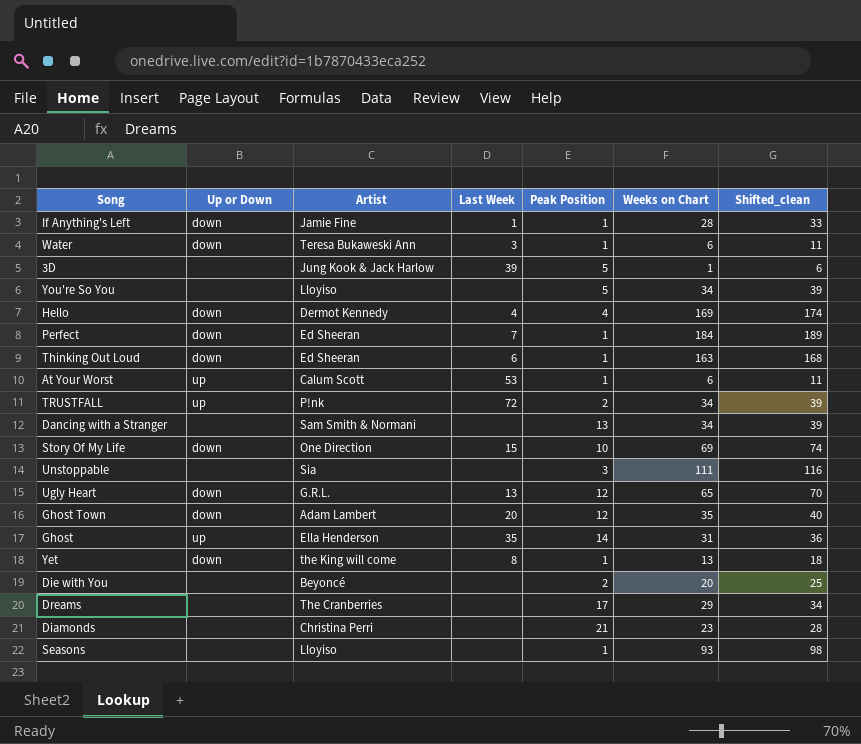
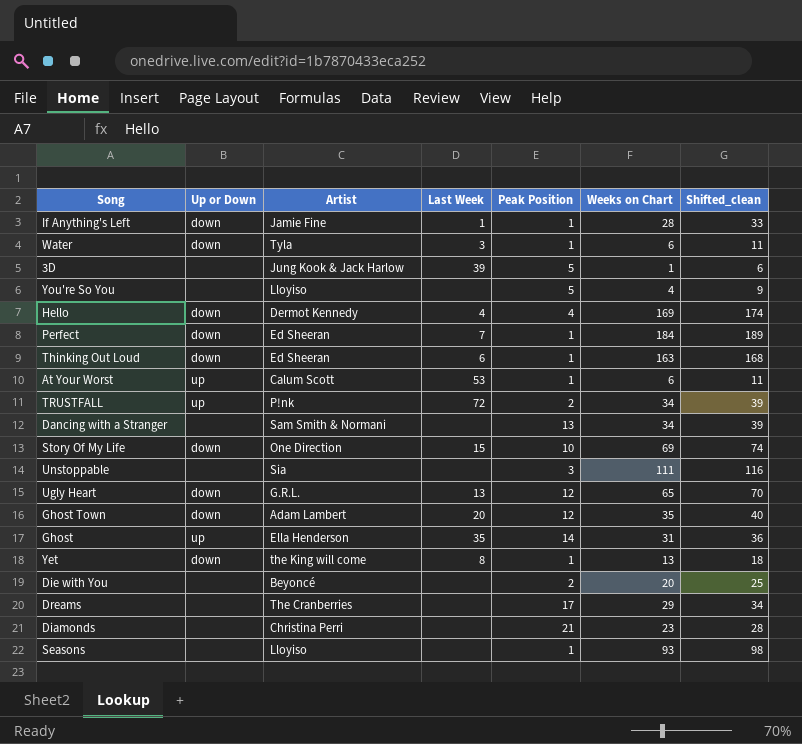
Water | Artist: Teresa Bukaweski Ann -> Tyla
You're So You | Weeks on Chart: 34 -> 4
You're So You | Shifted_clean: 39 -> 9

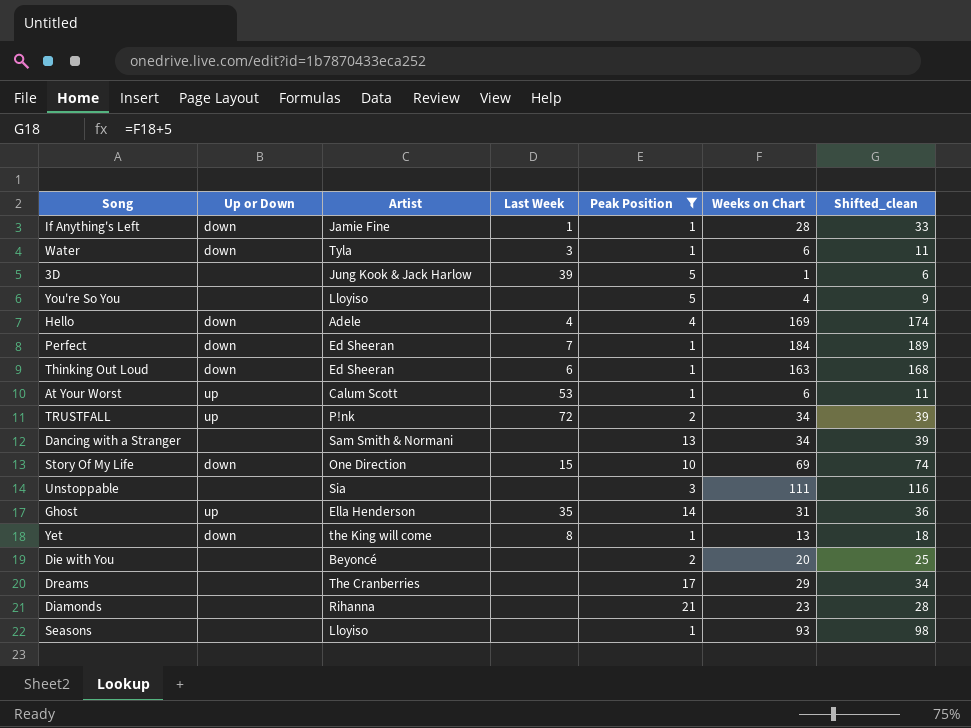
filter: none -> Peak Position != 12
Hello | Artist: Dermot Kennedy -> Adele
Diamonds | Artist: Christina Perri -> Rihanna

